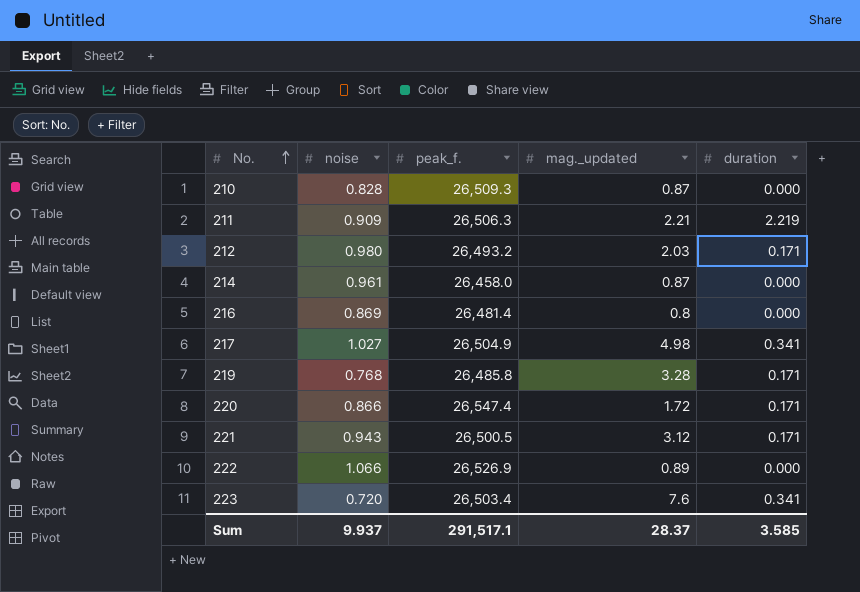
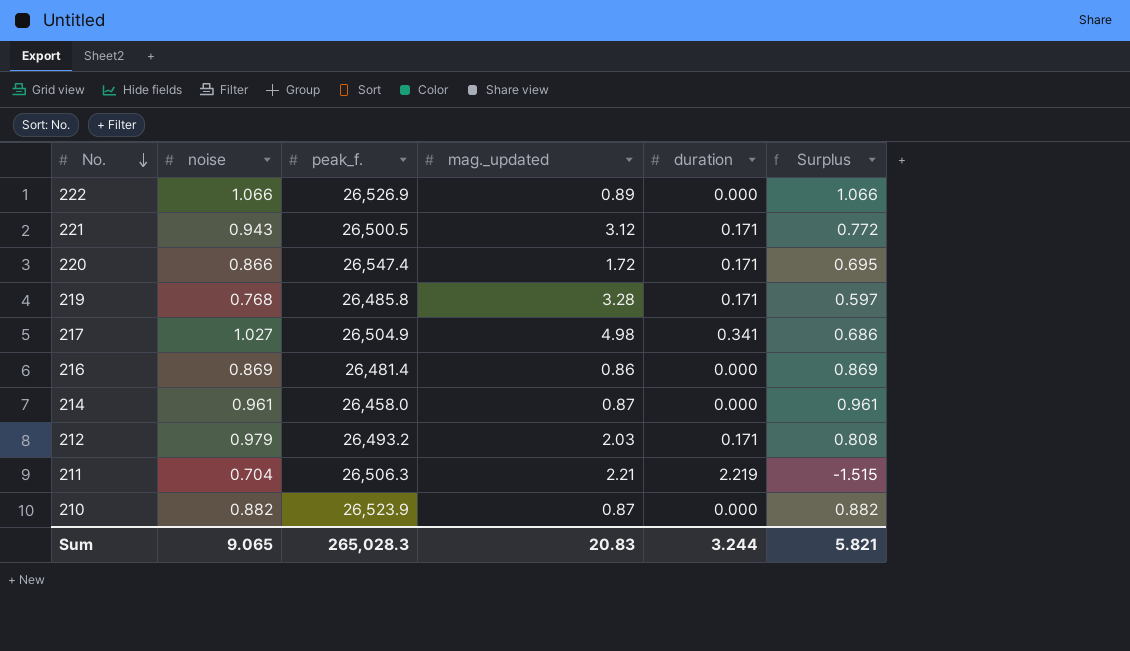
row order: No. ascending -> No. descending
column Surplus | formula: none -> [noise] - [duration]
row 223: 0.720 | 26,503.4 | 7.6 | 0.341 -> none
216 | mag._updated: 0.8 -> 0.86
212 | noise: 0.980 -> 0.979
211 | noise: 0.909 -> 0.704
210 | noise: 0.828 -> 0.882
210 | peak_f.: 26,509.3 -> 26,523.9
Sum | noise: 9.937 -> 9.065
Sum | peak_f.: 291,517.1 -> 265,028.3
Sum | mag._updated: 28.37 -> 20.83
Sum | duration: 3.585 -> 3.244

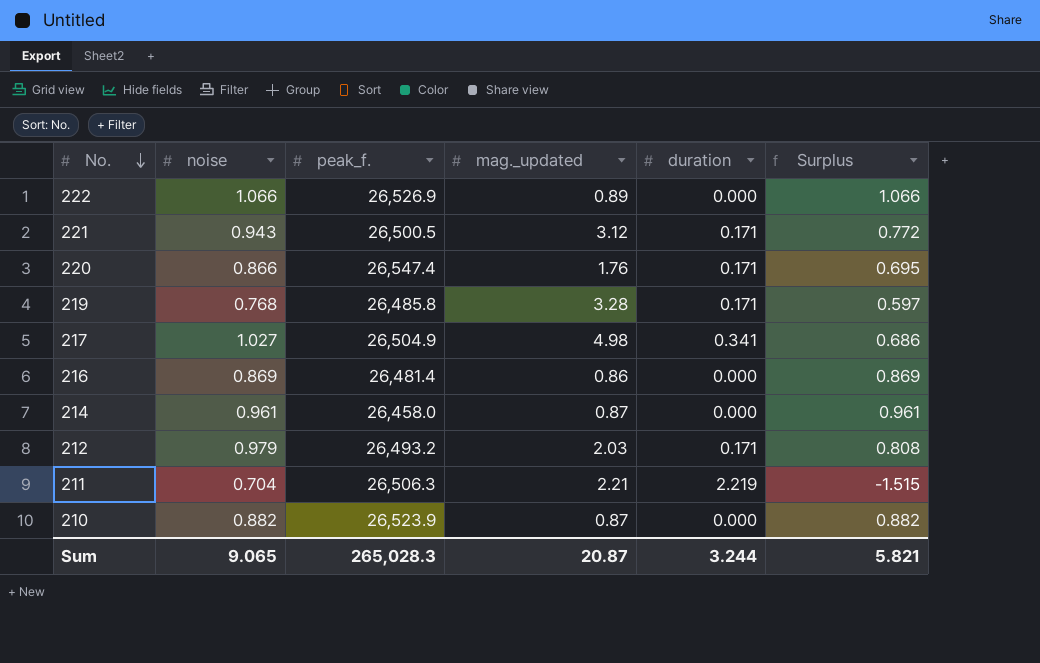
220 | mag._updated: 1.72 -> 1.76
Sum | mag._updated: 20.83 -> 20.87

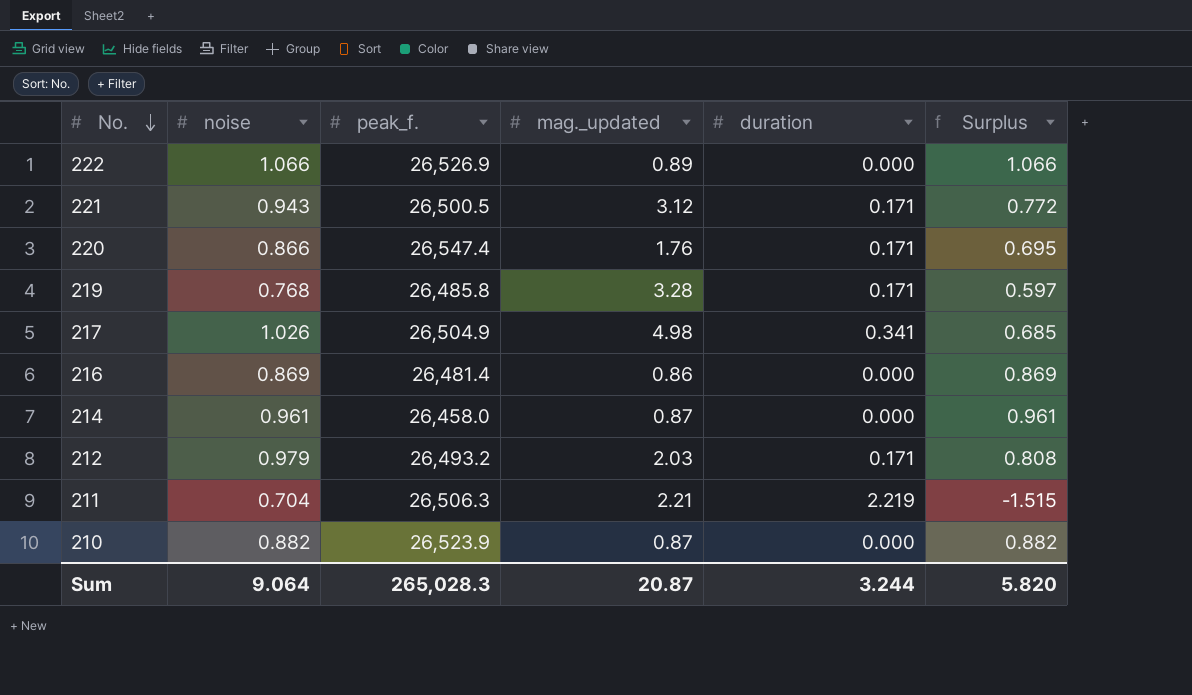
217 | noise: 1.027 -> 1.026
217 | Surplus: 0.686 -> 0.685
Sum | noise: 9.065 -> 9.064
Sum | Surplus: 5.821 -> 5.820

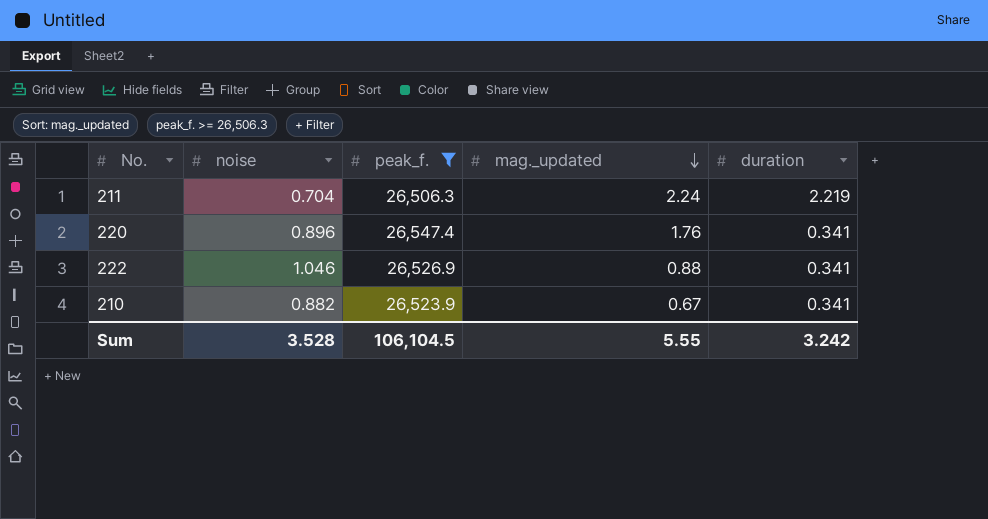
filter: none -> peak_f. >= 26,506.3
row order: No. descending -> mag._updated descending
column Surplus | formula: [noise] - [duration] -> none
211 | mag._updated: 2.21 -> 2.24
220 | noise: 0.866 -> 0.896
220 | duration: 0.171 -> 0.341
222 | noise: 1.066 -> 1.046
222 | mag._updated: 0.89 -> 0.88
222 | duration: 0.000 -> 0.341
210 | mag._updated: 0.87 -> 0.67
210 | duration: 0.000 -> 0.341
Sum | noise: 9.064 -> 3.528
Sum | peak_f.: 265,028.3 -> 106,104.5
Sum | mag._updated: 20.87 -> 5.55
Sum | duration: 3.244 -> 3.242

